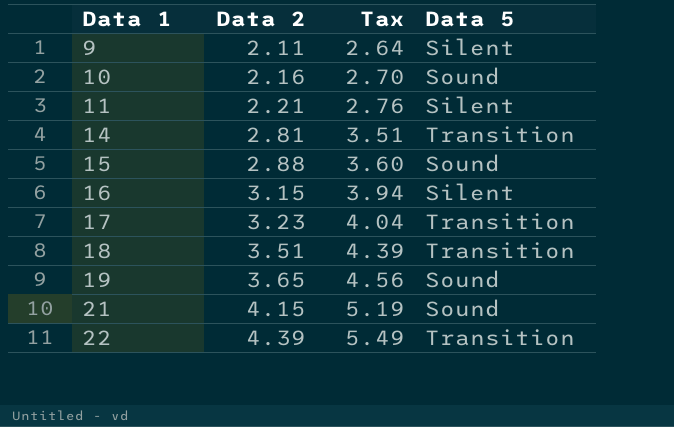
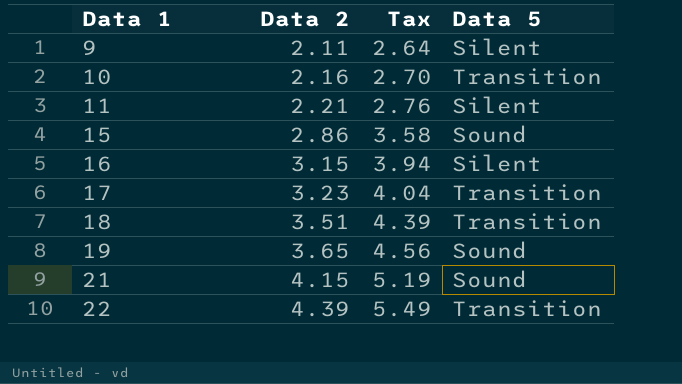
row 14: 2.81 | 3.51 | Transition -> none
10 | Data 5: Sound -> Transition
15 | Data 2: 2.88 -> 2.86
15 | Tax: 3.60 -> 3.58

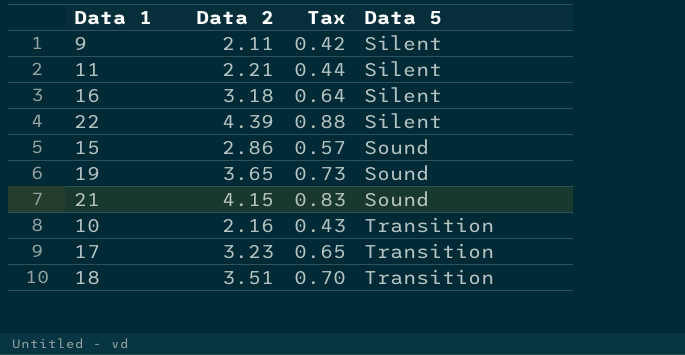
row order: Data 1 ascending -> Data 5 ascending
column Tax | formula: [Data 2] * 1.25 -> [Data 2] * 0.2
16 | Data 2: 3.15 -> 3.18
22 | Data 5: Transition -> Silent

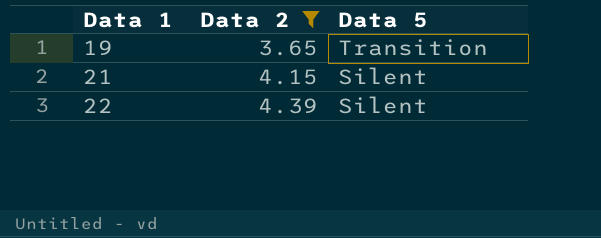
filter: none -> Data 2 >= 3.65
row order: Data 5 ascending -> Data 1 ascending
column Tax | formula: [Data 2] * 0.2 -> none
19 | Data 5: Sound -> Transition
21 | Data 5: Sound -> Silent

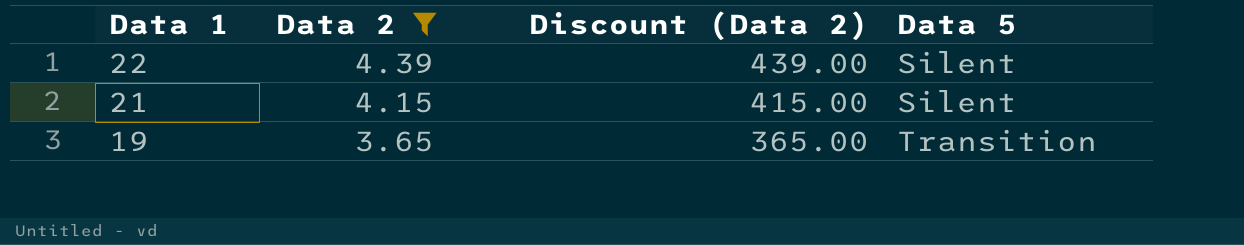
row order: Data 1 ascending -> Data 1 descending
column Discount (Data 2) | formula: none -> [Data 2] * 100

